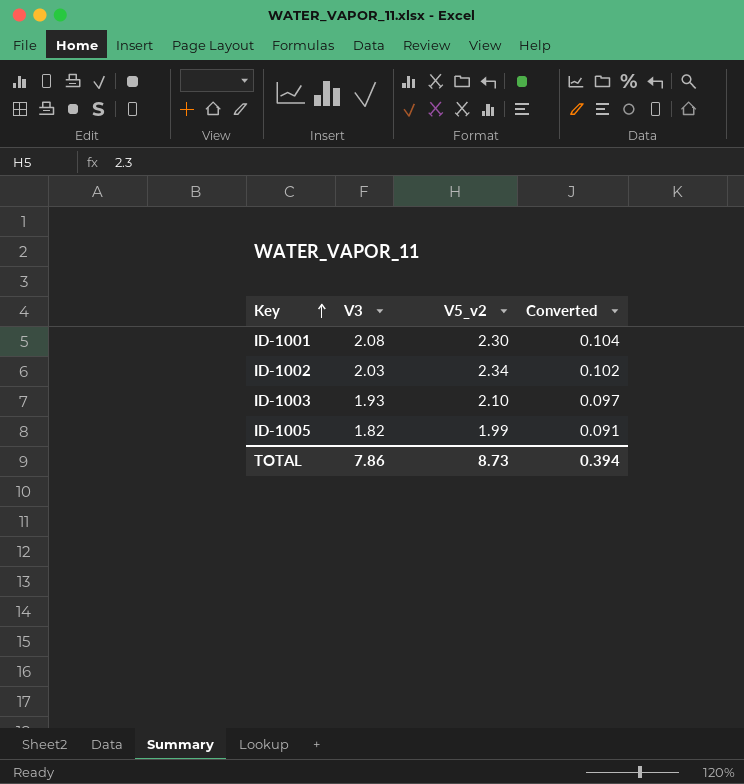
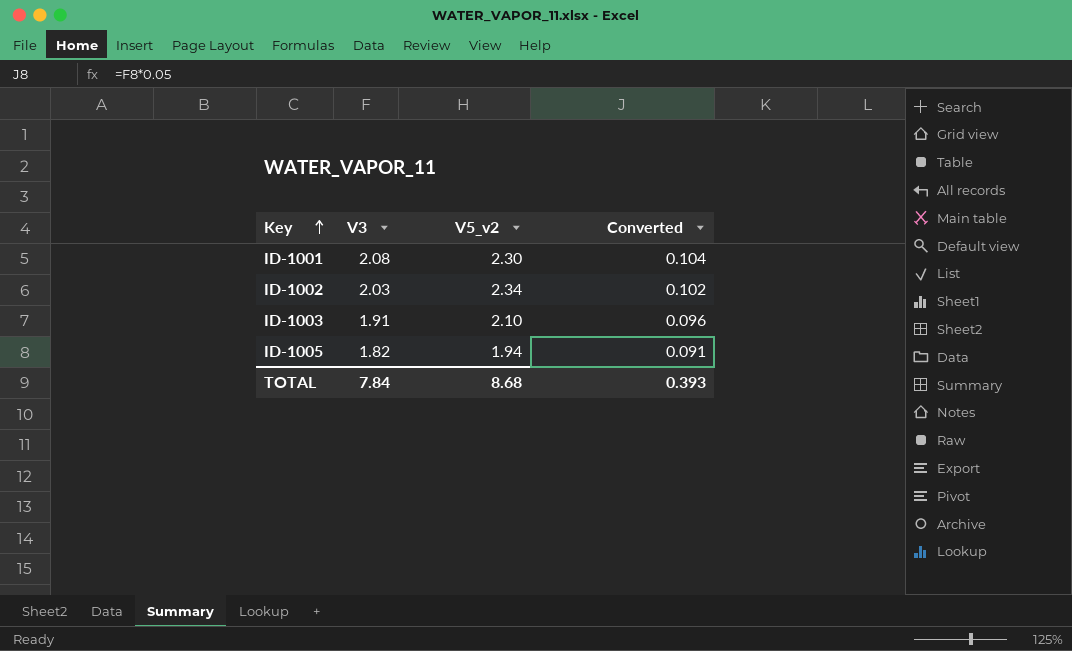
ID-1003 | V3: 1.93 -> 1.91
ID-1003 | Converted: 0.097 -> 0.096
ID-1005 | V5_v2: 1.99 -> 1.94
TOTAL | V3: 7.86 -> 7.84
TOTAL | V5_v2: 8.73 -> 8.68
TOTAL | Converted: 0.394 -> 0.393

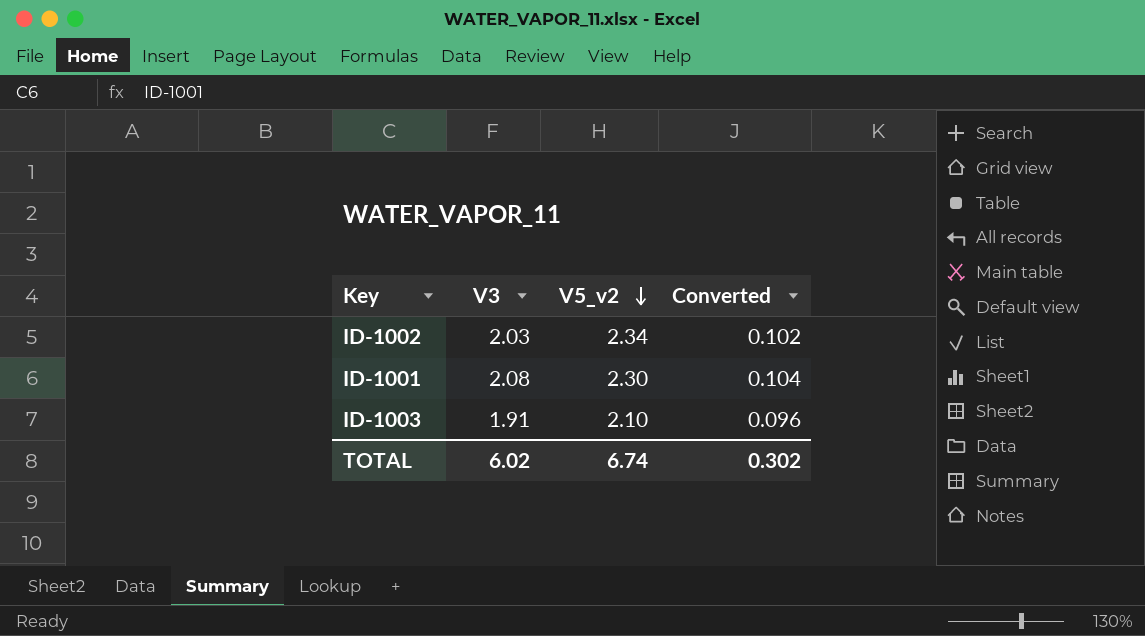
row order: Key ascending -> V5_v2 descending
row ID-1005: 1.82 | 1.94 | 0.091 -> none
TOTAL | V3: 7.84 -> 6.02
TOTAL | V5_v2: 8.68 -> 6.74
TOTAL | Converted: 0.393 -> 0.302

